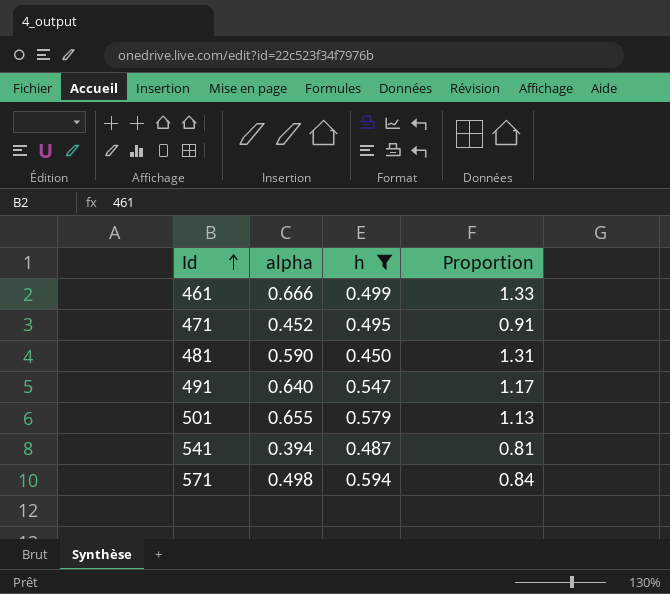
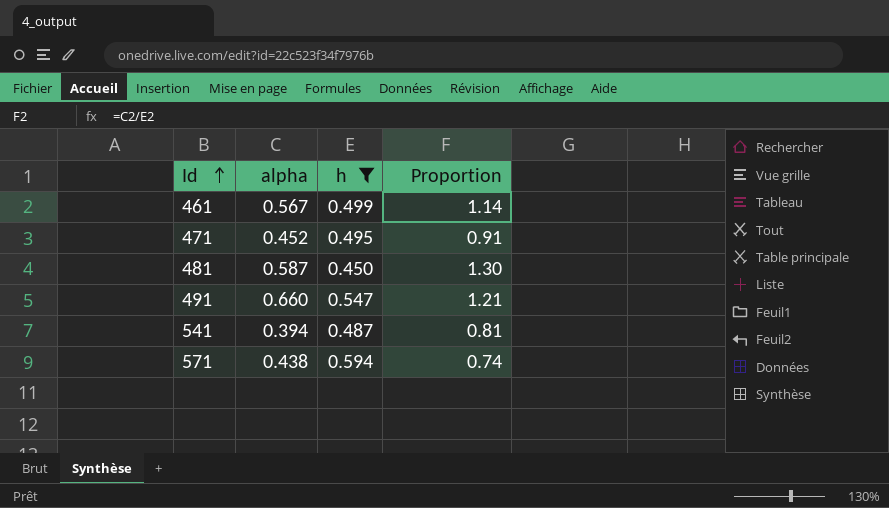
row 501: 0.655 | 0.579 | 1.13 -> none
461 | alpha: 0.666 -> 0.567
461 | Proportion: 1.33 -> 1.14
481 | alpha: 0.590 -> 0.587
481 | Proportion: 1.31 -> 1.30
491 | alpha: 0.640 -> 0.660
491 | Proportion: 1.17 -> 1.21
571 | alpha: 0.498 -> 0.438
571 | Proportion: 0.84 -> 0.74

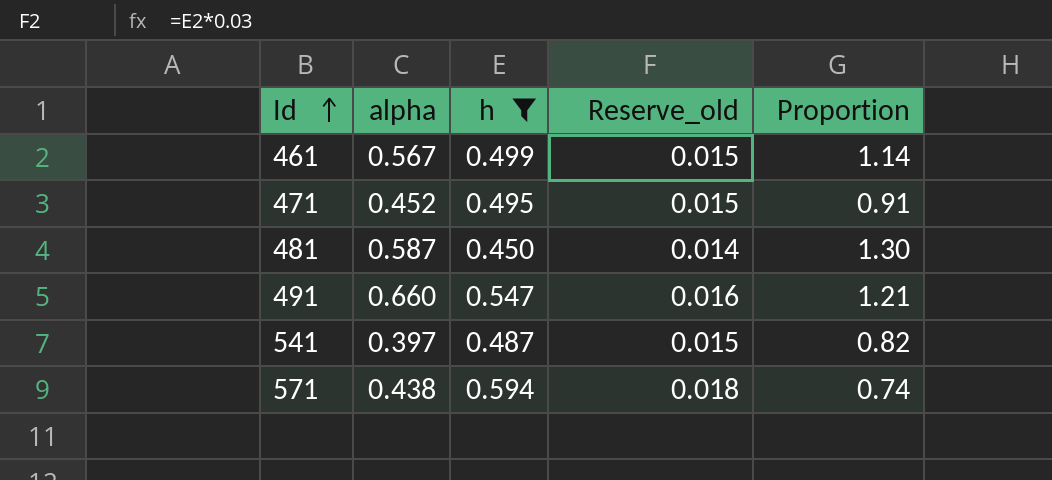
column Reserve_old | formula: none -> [h] * 0.03
541 | alpha: 0.394 -> 0.397
541 | Proportion: 0.81 -> 0.82

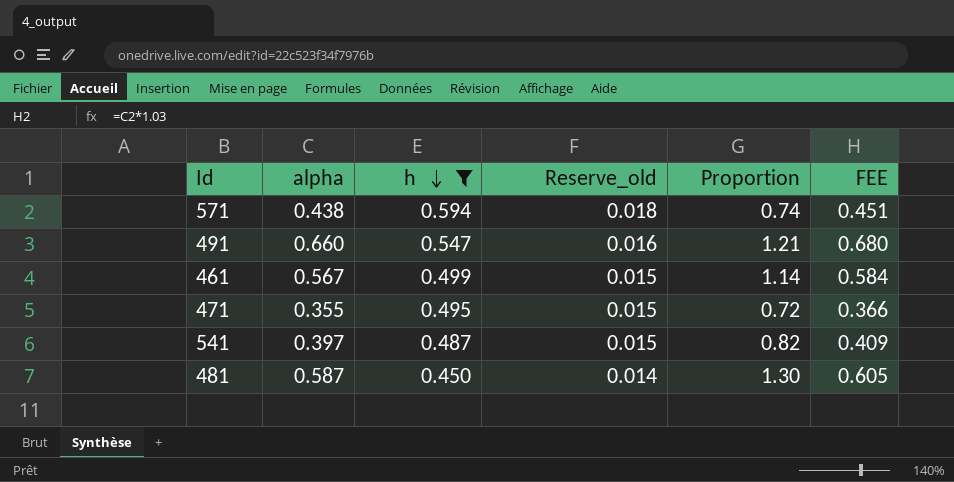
row order: Id ascending -> h descending
column FEE | formula: none -> [alpha] * 1.03
471 | alpha: 0.452 -> 0.355
471 | Proportion: 0.91 -> 0.72

